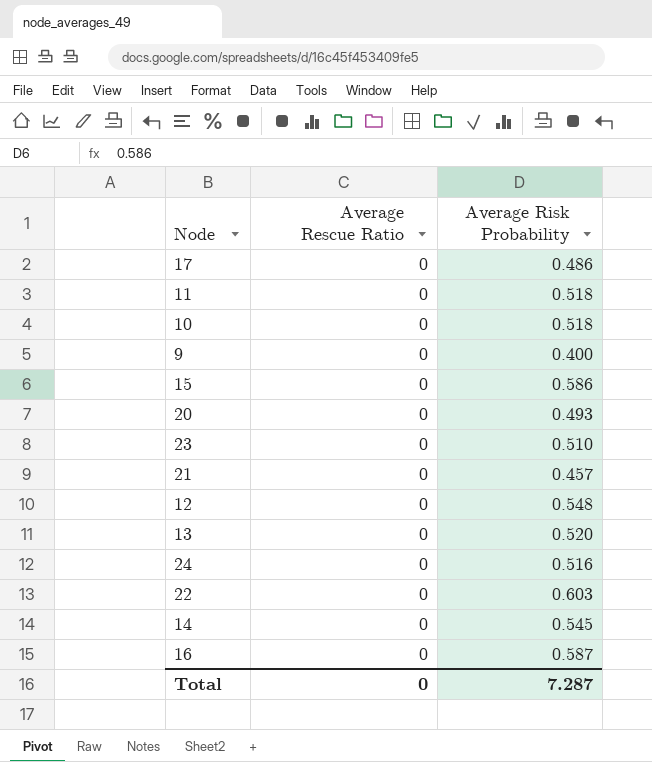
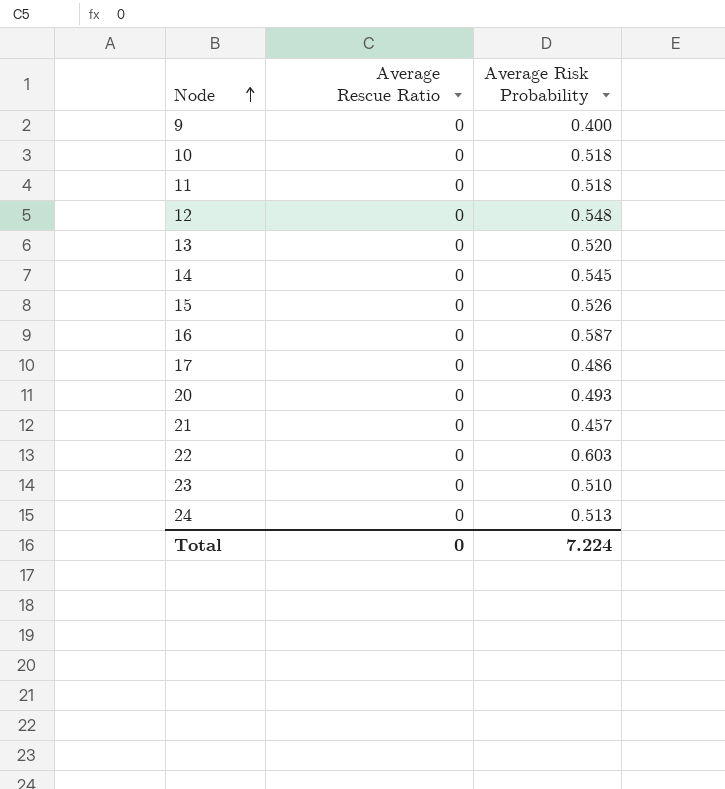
row order: none -> Node ascending
15 | Average Risk Probability: 0.586 -> 0.526
24 | Average Risk Probability: 0.516 -> 0.513
Total | Average Risk Probability: 7.287 -> 7.224

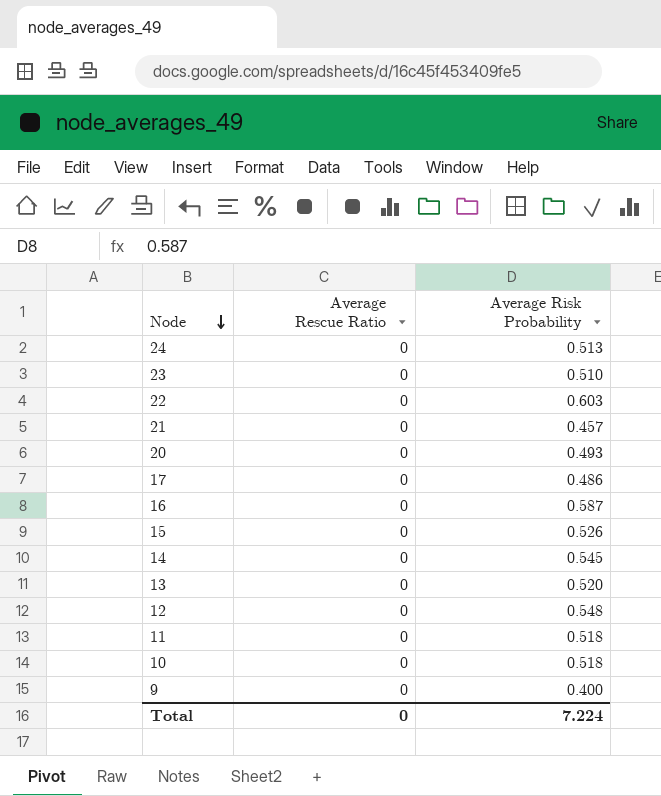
row order: Node ascending -> Node descending

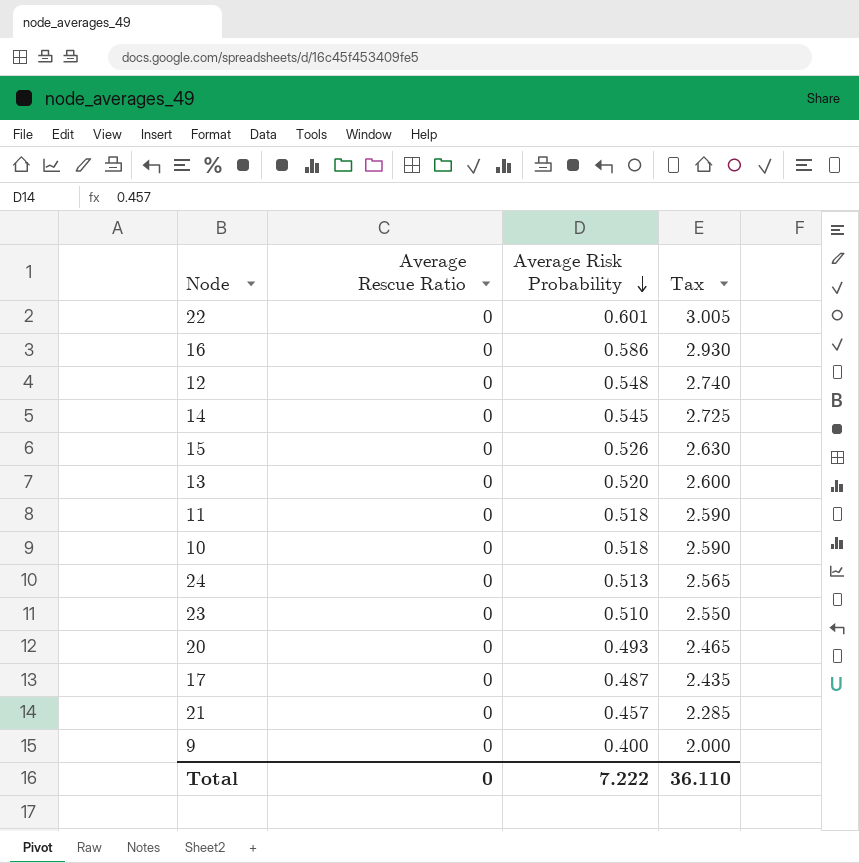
row order: Node descending -> Average Risk Probability descending
column Tax | formula: none -> [Average Risk Probability] * 5
22 | Average Risk Probability: 0.603 -> 0.601
16 | Average Risk Probability: 0.587 -> 0.586
17 | Average Risk Probability: 0.486 -> 0.487
Total | Average Risk Probability: 7.224 -> 7.222

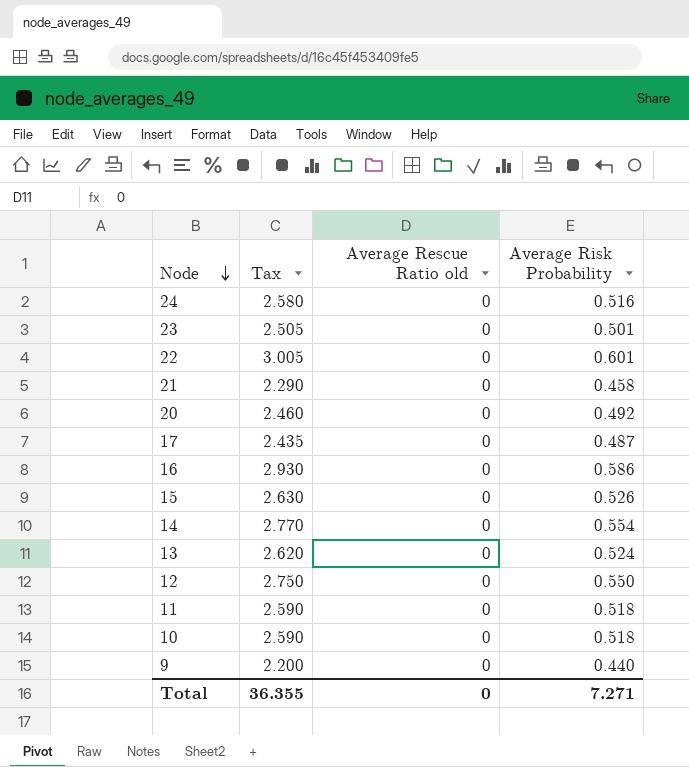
row order: Average Risk Probability descending -> Node descending
column Tax | position: 4 -> 2
column name: Average Rescue Ratio -> Average Rescue Ratio old
24 | Tax: 2.565 -> 2.580
24 | Average Risk Probability: 0.513 -> 0.516
23 | Tax: 2.550 -> 2.505
23 | Average Risk Probability: 0.510 -> 0.501
21 | Tax: 2.285 -> 2.290
21 | Average Risk Probability: 0.457 -> 0.458
20 | Tax: 2.465 -> 2.460
20 | Average Risk Probability: 0.493 -> 0.492
14 | Tax: 2.725 -> 2.770
14 | Average Risk Probability: 0.545 -> 0.554
13 | Tax: 2.600 -> 2.620
13 | Average Risk Probability: 0.520 -> 0.524
12 | Tax: 2.740 -> 2.750
12 | Average Risk Probability: 0.548 -> 0.550
9 | Tax: 2.000 -> 2.200
9 | Average Risk Probability: 0.400 -> 0.440
Total | Tax: 36.110 -> 36.355
Total | Average Risk Probability: 7.222 -> 7.271

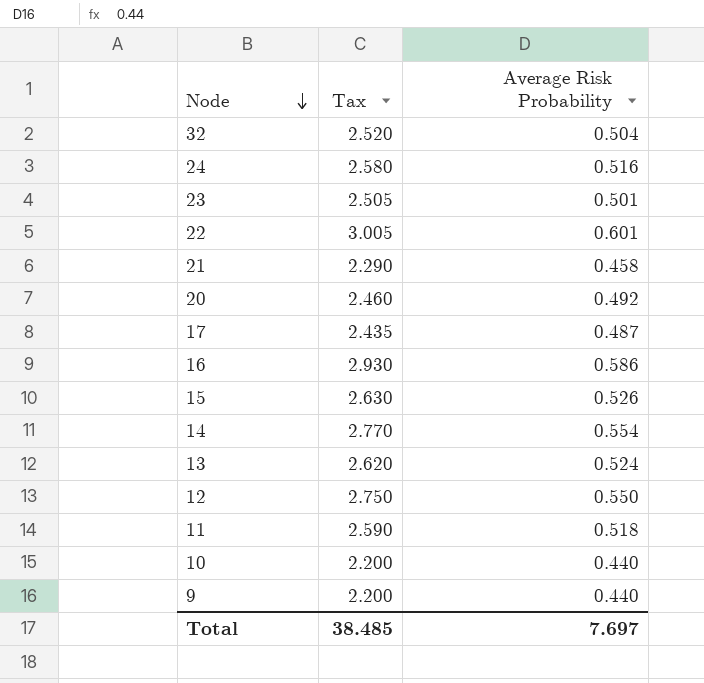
column Average Rescue Ratio old | position: 3 -> none
row 32: none -> 2.520 | 0.504
10 | Tax: 2.590 -> 2.200
10 | Average Risk Probability: 0.518 -> 0.440
Total | Tax: 36.355 -> 38.485
Total | Average Risk Probability: 7.271 -> 7.697

